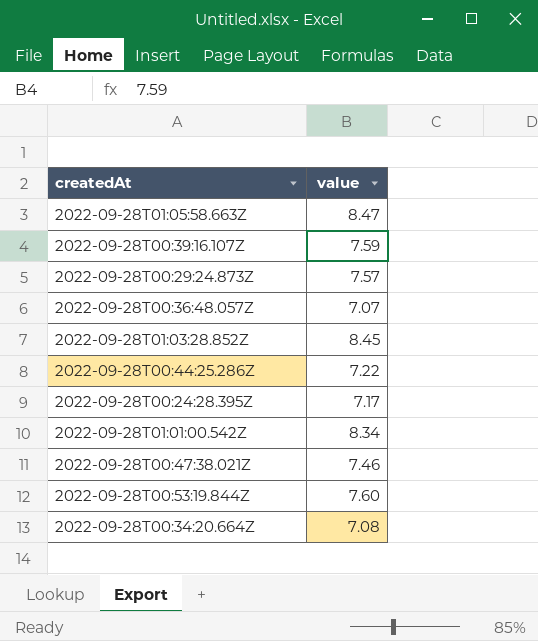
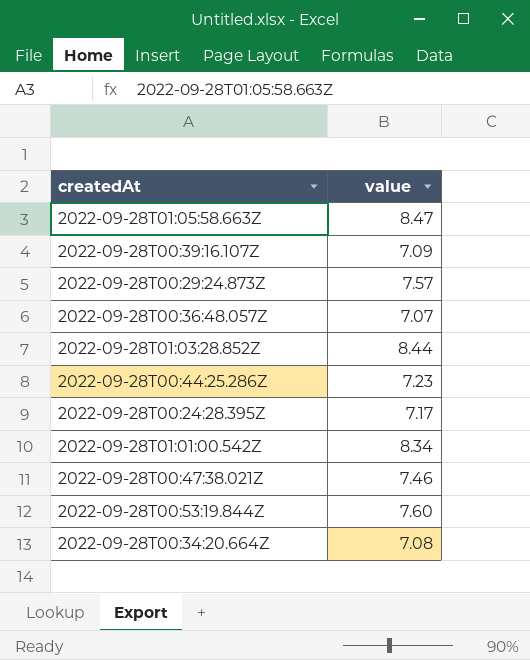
2022-09-28T00:39:16.107Z | value: 7.59 -> 7.09
2022-09-28T01:03:28.852Z | value: 8.45 -> 8.44
2022-09-28T00:44:25.286Z | value: 7.22 -> 7.23

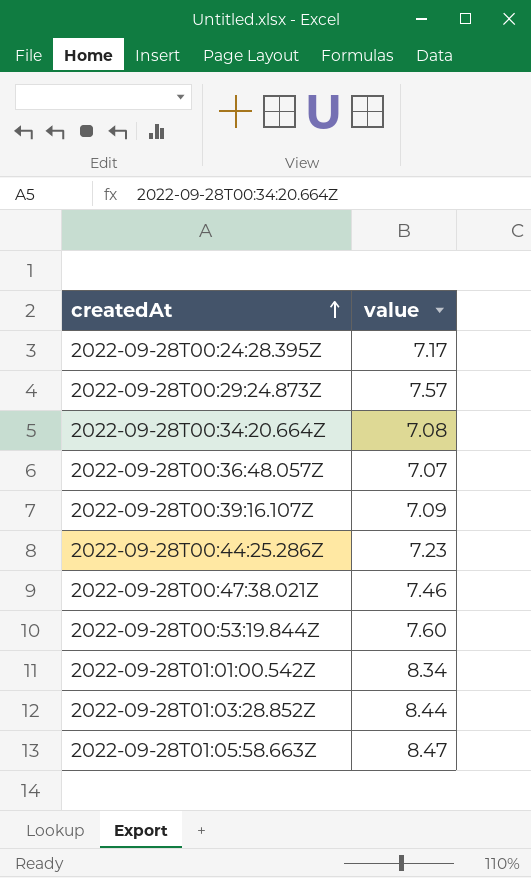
row order: none -> createdAt ascending

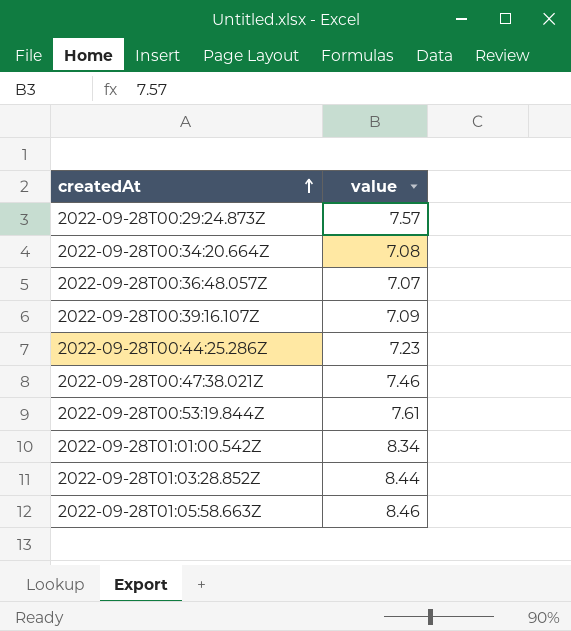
row 2022-09-28T00:24:28.395Z: 7.17 -> none
2022-09-28T00:53:19.844Z | value: 7.60 -> 7.61
2022-09-28T01:05:58.663Z | value: 8.47 -> 8.46

